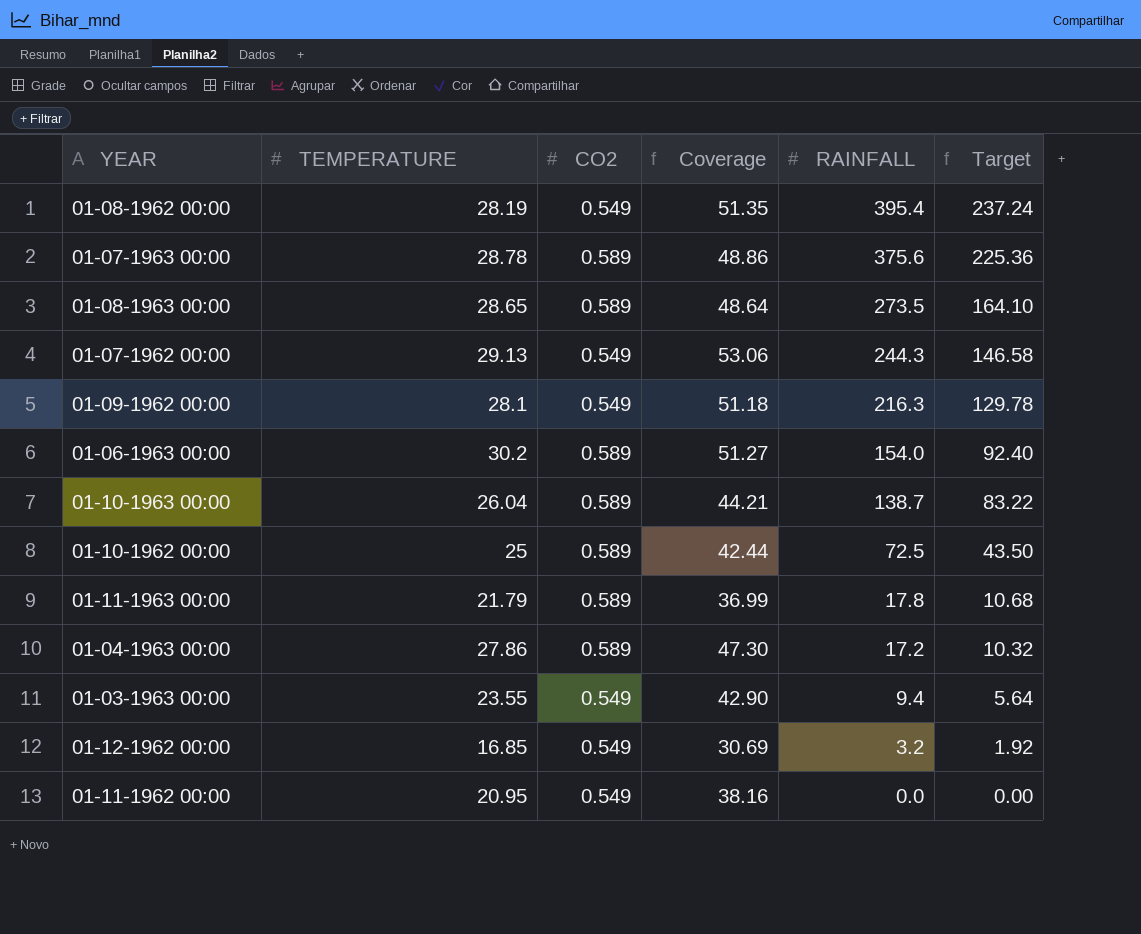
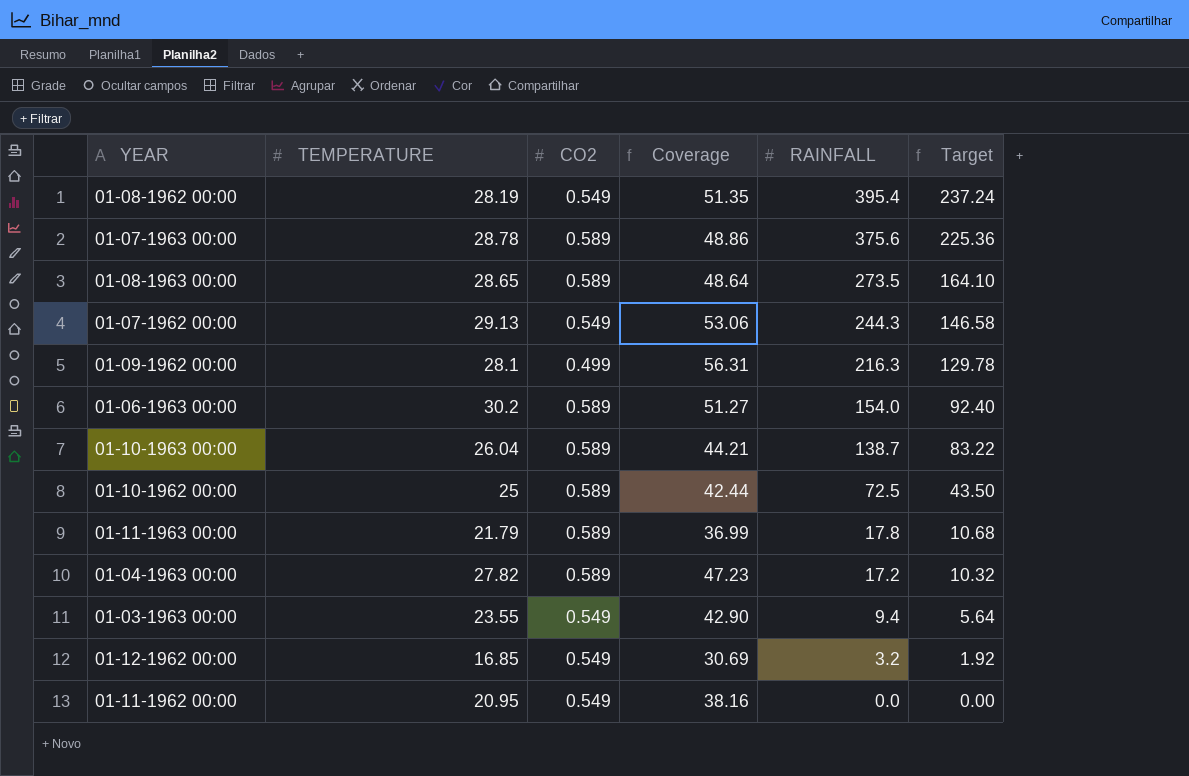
01-09-1962 00:00 | CO2: 0.549 -> 0.499
01-09-1962 00:00 | Coverage: 51.18 -> 56.31
01-04-1963 00:00 | TEMPERATURE: 27.86 -> 27.82
01-04-1963 00:00 | Coverage: 47.30 -> 47.23

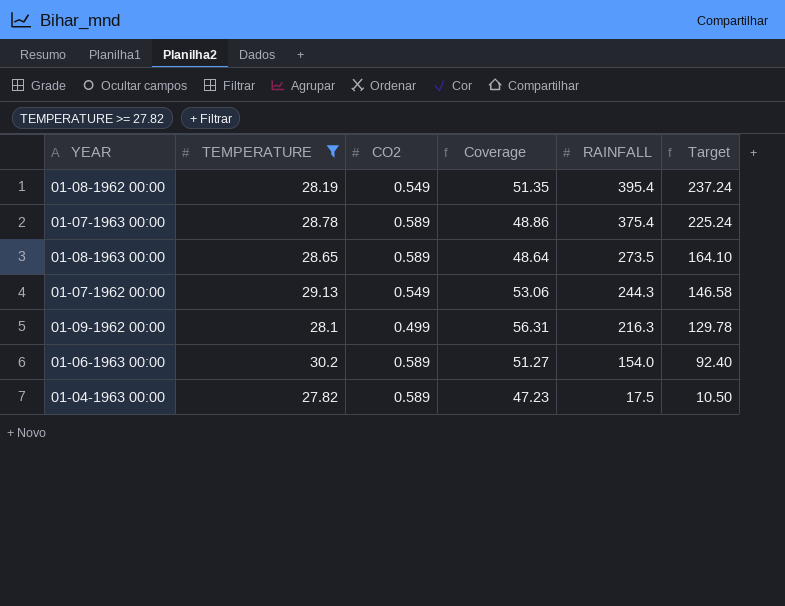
filter: none -> TEMPERATURE >= 27.82
01-07-1963 00:00 | RAINFALL: 375.6 -> 375.4
01-07-1963 00:00 | Target: 225.36 -> 225.24
01-04-1963 00:00 | RAINFALL: 17.2 -> 17.5
01-04-1963 00:00 | Target: 10.32 -> 10.50

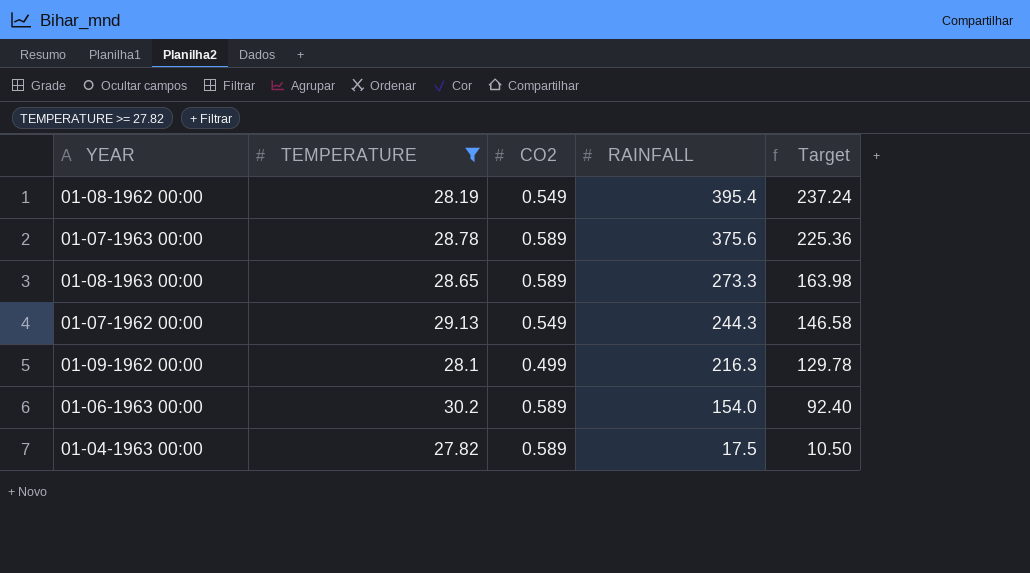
column Coverage | formula: [TEMPERATURE] / [CO2] -> none
01-07-1963 00:00 | RAINFALL: 375.4 -> 375.6
01-07-1963 00:00 | Target: 225.24 -> 225.36
01-08-1963 00:00 | RAINFALL: 273.5 -> 273.3
01-08-1963 00:00 | Target: 164.10 -> 163.98

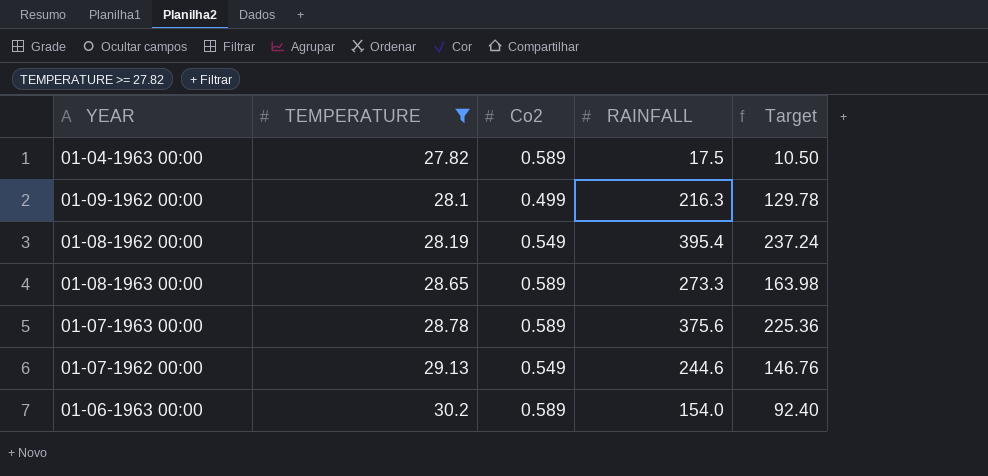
row order: RAINFALL descending -> TEMPERATURE ascending
column name: CO2 -> Co2
01-07-1962 00:00 | RAINFALL: 244.3 -> 244.6
01-07-1962 00:00 | Target: 146.58 -> 146.76

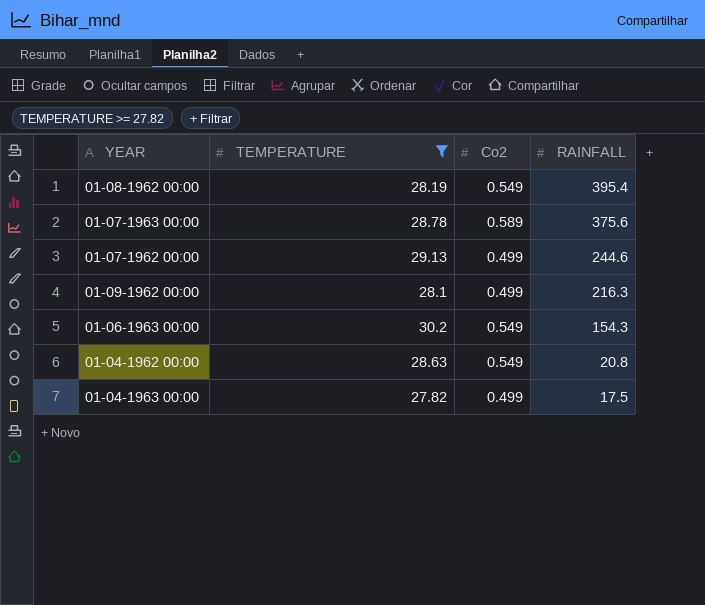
row order: TEMPERATURE ascending -> RAINFALL descending
column Target | formula: [RAINFALL] * 0.6 -> none
row 01-08-1963 00:00: 28.65 | 0.589 | 273.3 | 163.98 -> none
01-07-1962 00:00 | Co2: 0.549 -> 0.499
01-06-1963 00:00 | Co2: 0.589 -> 0.549
01-06-1963 00:00 | RAINFALL: 154.0 -> 154.3
row 01-04-1962 00:00: none -> 28.63 | 0.549 | 20.8
01-04-1963 00:00 | Co2: 0.589 -> 0.499

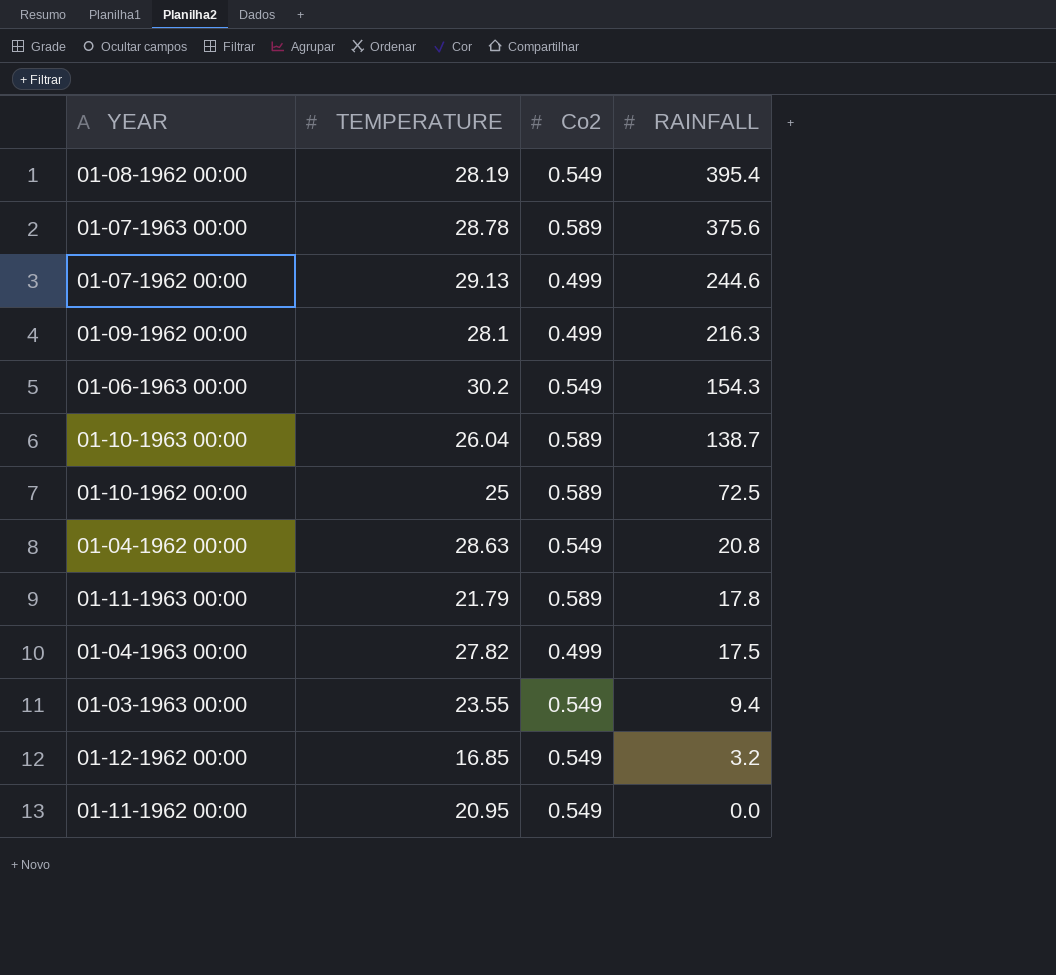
filter: TEMPERATURE >= 27.82 -> none

